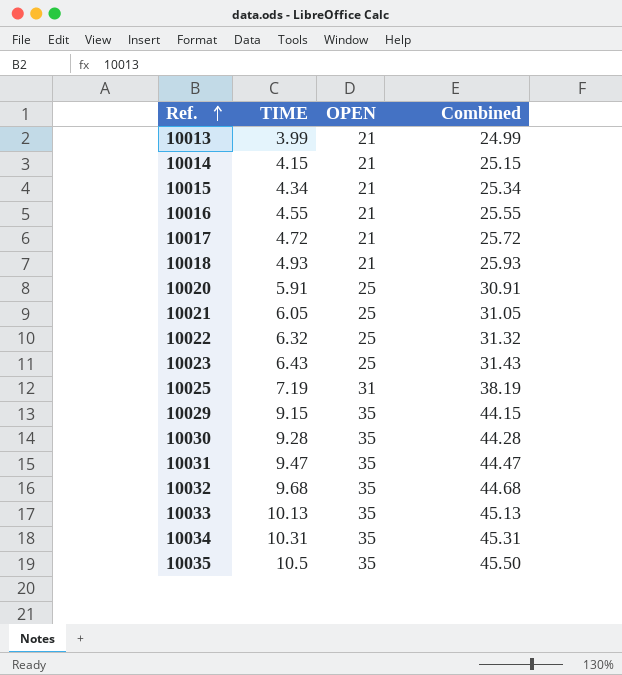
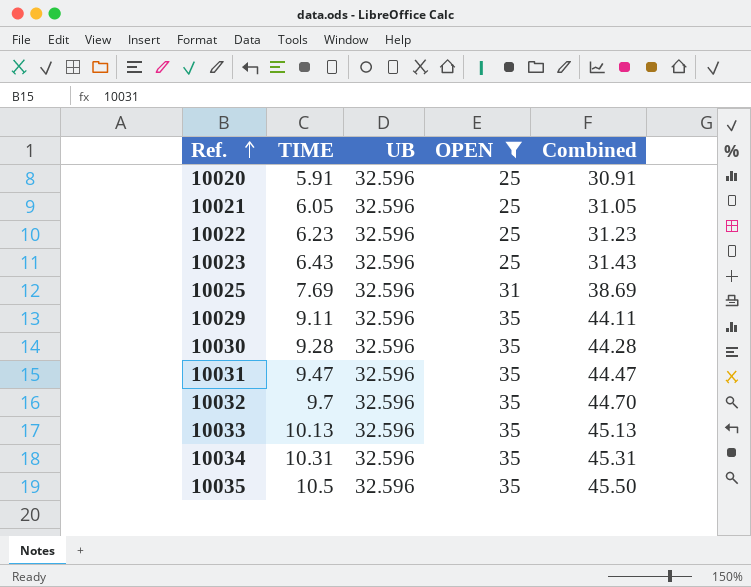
filter: none -> OPEN != 21
column UB | position: none -> 3
10022 | TIME: 6.32 -> 6.23
10022 | Combined: 31.32 -> 31.23
10025 | TIME: 7.19 -> 7.69
10025 | Combined: 38.19 -> 38.69
10029 | TIME: 9.15 -> 9.11
10029 | Combined: 44.15 -> 44.11
10032 | TIME: 9.68 -> 9.7
10032 | Combined: 44.68 -> 44.70

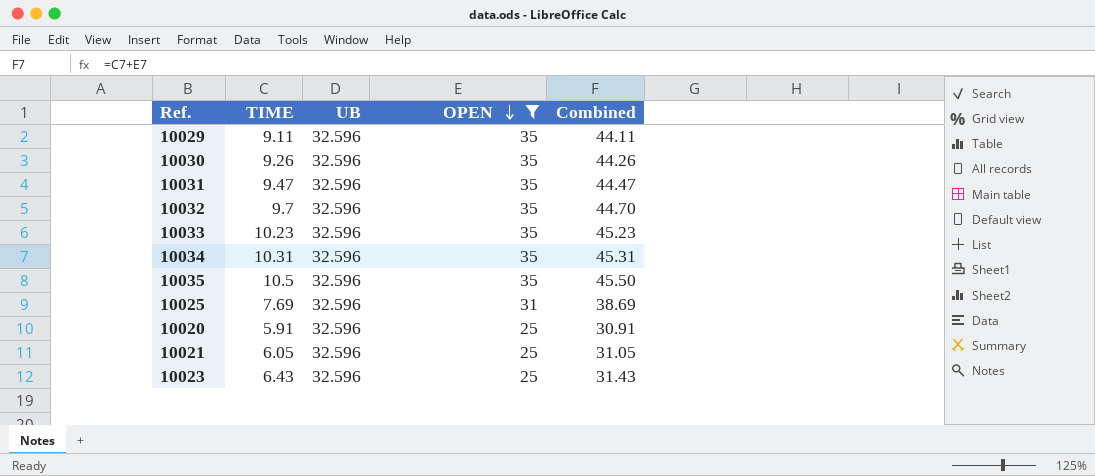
row order: Ref. ascending -> OPEN descending
row 10022: 6.23 | 32.596 | 25 | 31.23 -> none
10030 | TIME: 9.28 -> 9.26
10030 | Combined: 44.28 -> 44.26
10033 | TIME: 10.13 -> 10.23
10033 | Combined: 45.13 -> 45.23

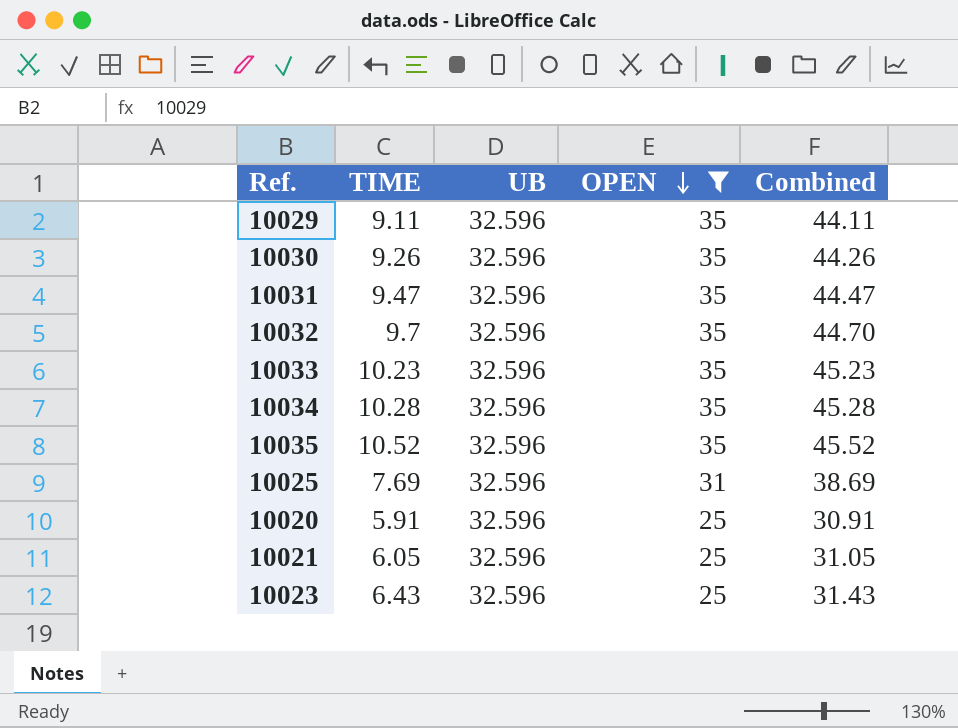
10034 | TIME: 10.31 -> 10.28
10034 | Combined: 45.31 -> 45.28
10035 | TIME: 10.5 -> 10.52
10035 | Combined: 45.50 -> 45.52

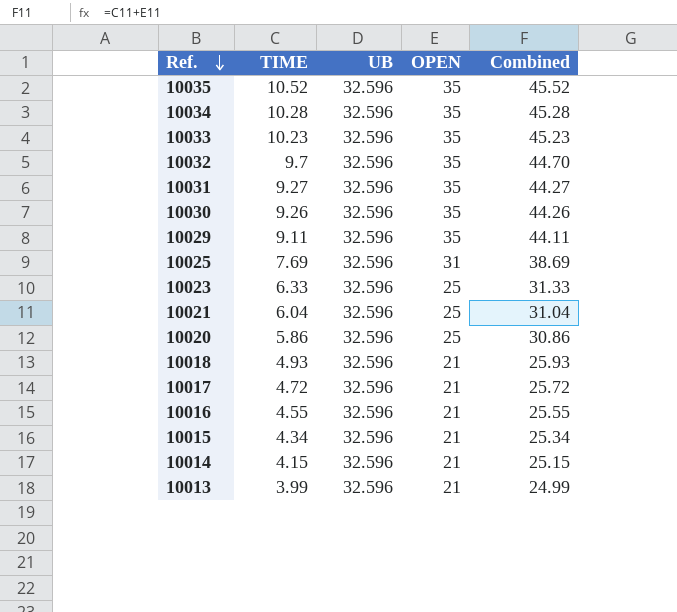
filter: OPEN != 21 -> none
row order: OPEN descending -> Ref. descending
10031 | TIME: 9.47 -> 9.27
10031 | Combined: 44.47 -> 44.27
10023 | TIME: 6.43 -> 6.33
10023 | Combined: 31.43 -> 31.33
10021 | TIME: 6.05 -> 6.04
10021 | Combined: 31.05 -> 31.04
10020 | TIME: 5.91 -> 5.86
10020 | Combined: 30.91 -> 30.86

